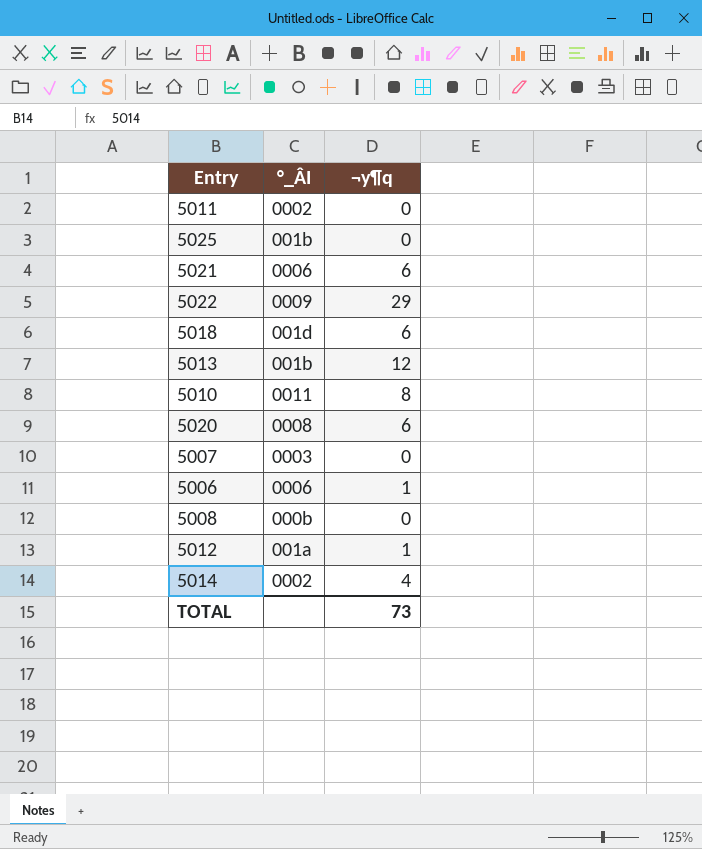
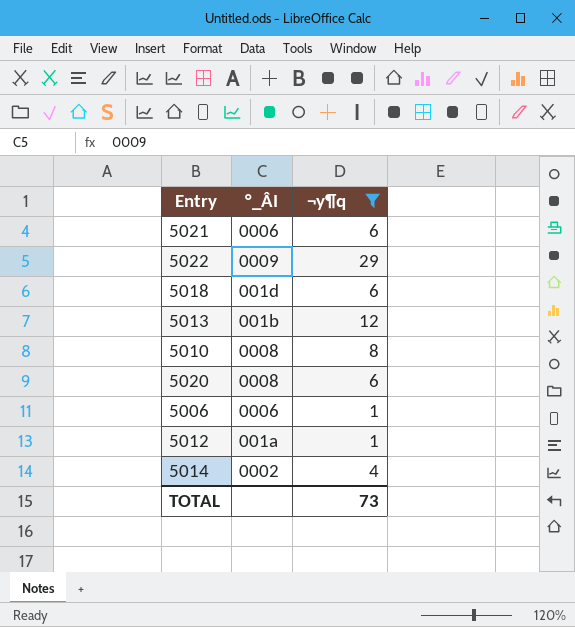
filter: none -> ¬y¶q != 0
5010 | °_ÂI: 0011 -> 0008

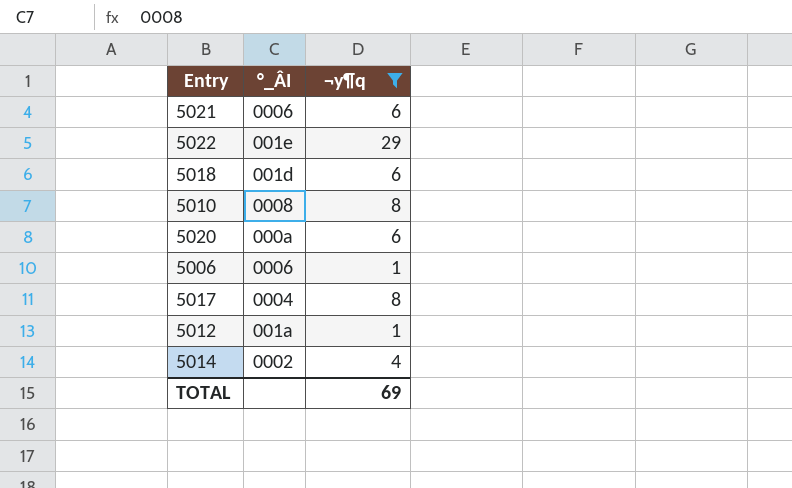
row 5013: 001b | 12 -> none
5022 | °_ÂI: 0009 -> 001e
5020 | °_ÂI: 0008 -> 000a
row 5017: none -> 0004 | 8
TOTAL | ¬y¶q: 73 -> 69

